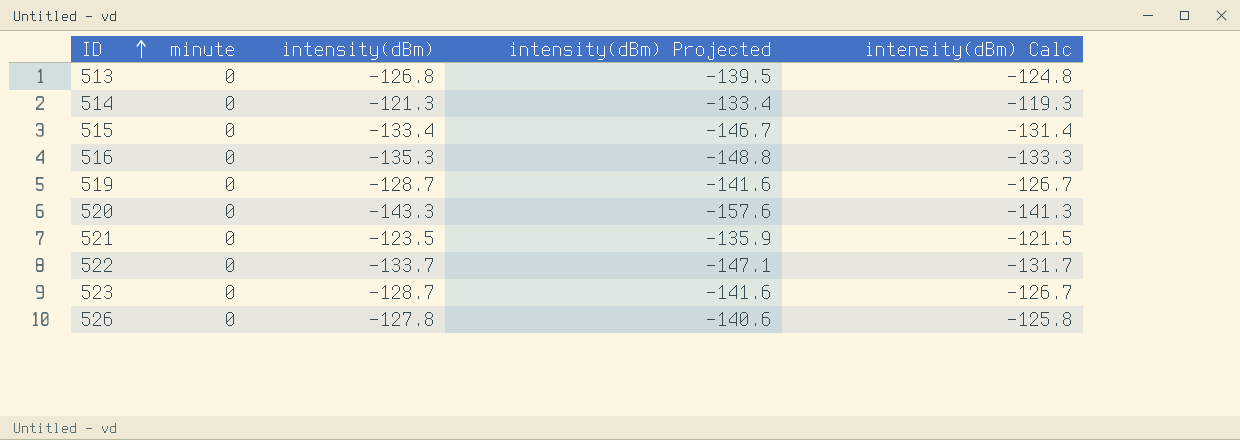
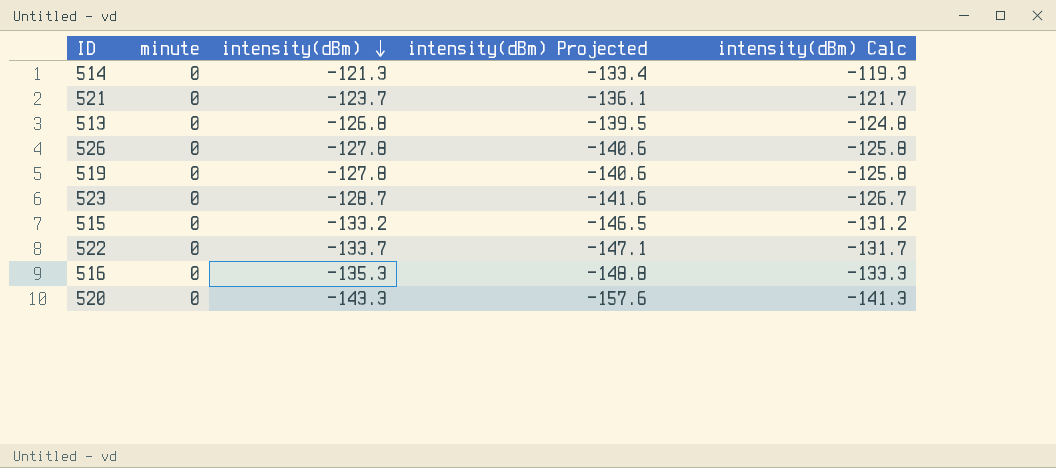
row order: ID ascending -> intensity(dBm) descending
521 | intensity(dBm): -123.5 -> -123.7
521 | intensity(dBm) Projected: -135.9 -> -136.1
521 | intensity(dBm) Calc: -121.5 -> -121.7
519 | intensity(dBm): -128.7 -> -127.8
519 | intensity(dBm) Projected: -141.6 -> -140.6
519 | intensity(dBm) Calc: -126.7 -> -125.8
515 | intensity(dBm): -133.4 -> -133.2
515 | intensity(dBm) Projected: -146.7 -> -146.5
515 | intensity(dBm) Calc: -131.4 -> -131.2

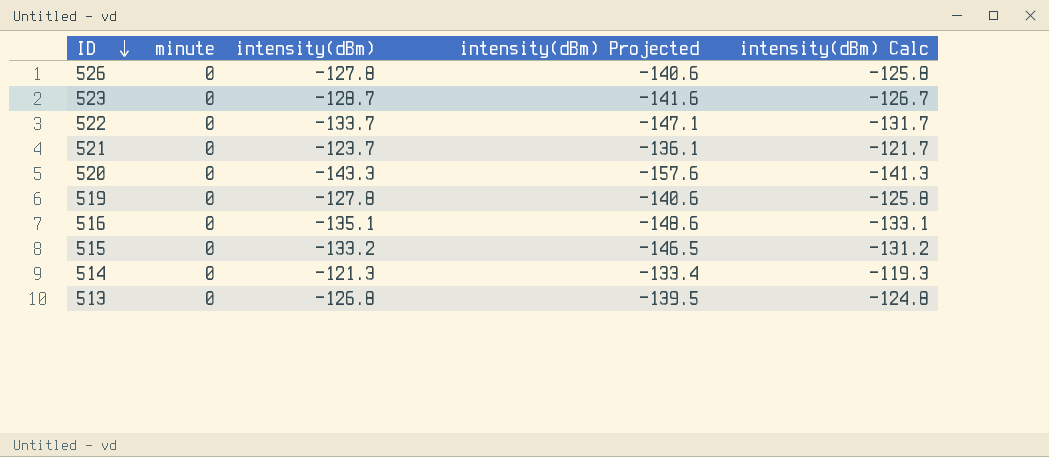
row order: intensity(dBm) descending -> ID descending
516 | intensity(dBm): -135.3 -> -135.1
516 | intensity(dBm) Projected: -148.8 -> -148.6
516 | intensity(dBm) Calc: -133.3 -> -133.1

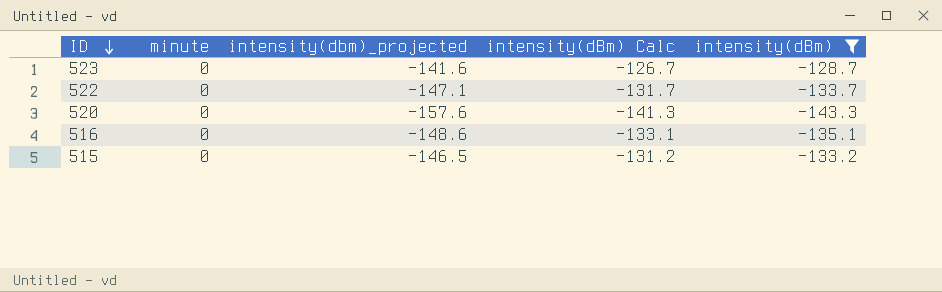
filter: none -> intensity(dBm) <= -128.7
column name: intensity(dBm) Projected -> intensity(dbm)_projected
column intensity(dBm) | position: 3 -> 5

